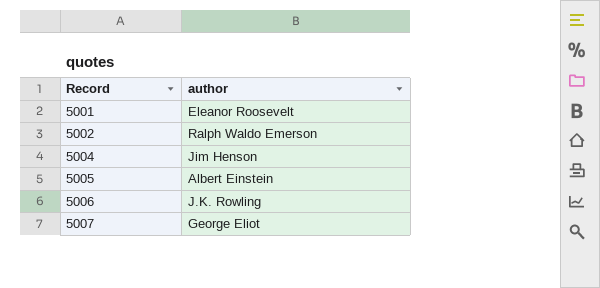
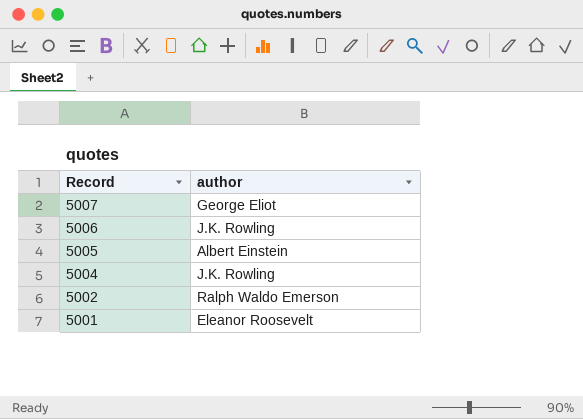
row order: Record ascending -> Record descending
5004 | author: Jim Henson -> J.K. Rowling

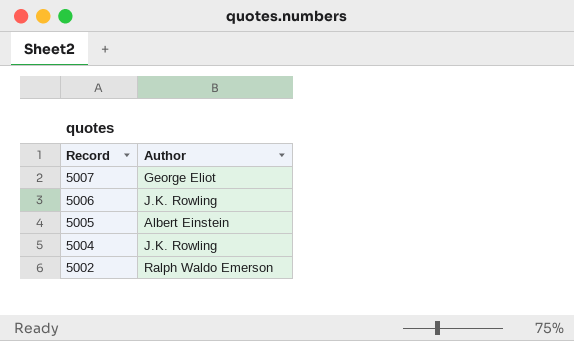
column name: author -> Author
row 5001: Eleanor Roosevelt -> none

